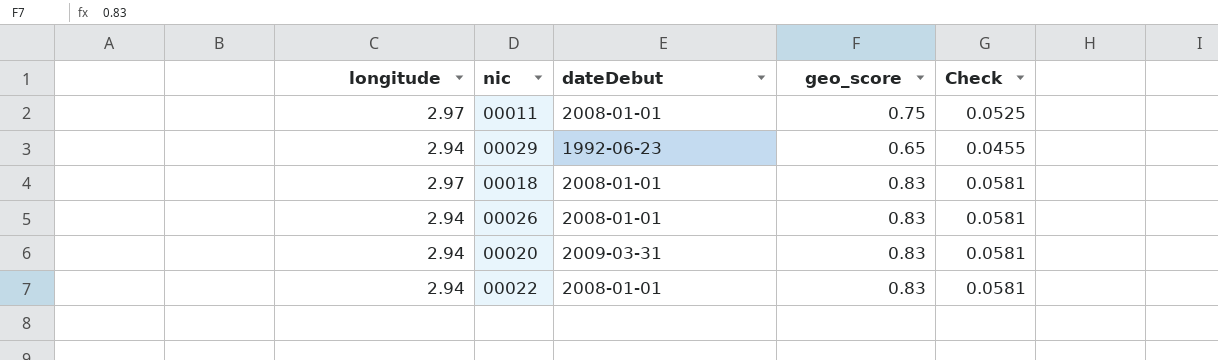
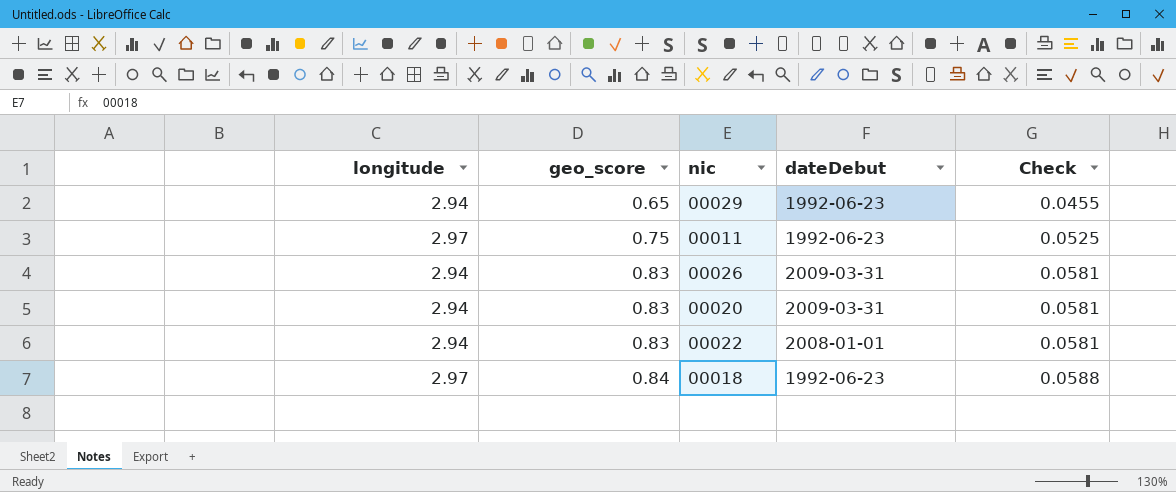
row order: none -> geo_score ascending
column geo_score | position: 4 -> 2
00011 | dateDebut: 2008-01-01 -> 1992-06-23
00026 | dateDebut: 2008-01-01 -> 2009-03-31
00018 | geo_score: 0.83 -> 0.84
00018 | dateDebut: 2008-01-01 -> 1992-06-23
00018 | Check: 0.0581 -> 0.0588

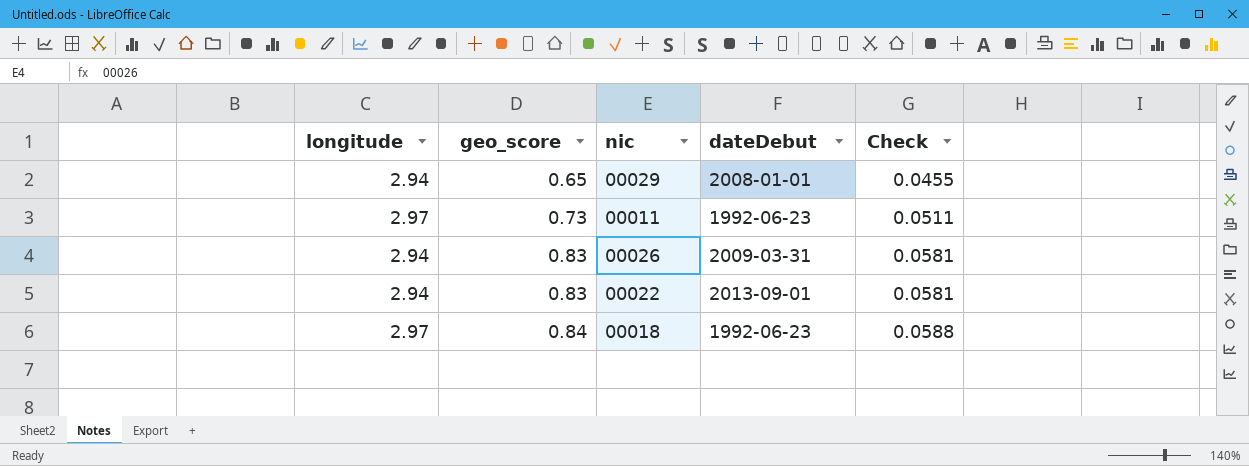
row 00020: 2.94 | 0.83 | 2009-03-31 | 0.0581 -> none
00029 | dateDebut: 1992-06-23 -> 2008-01-01
00011 | geo_score: 0.75 -> 0.73
00011 | Check: 0.0525 -> 0.0511
00022 | dateDebut: 2008-01-01 -> 2013-09-01

